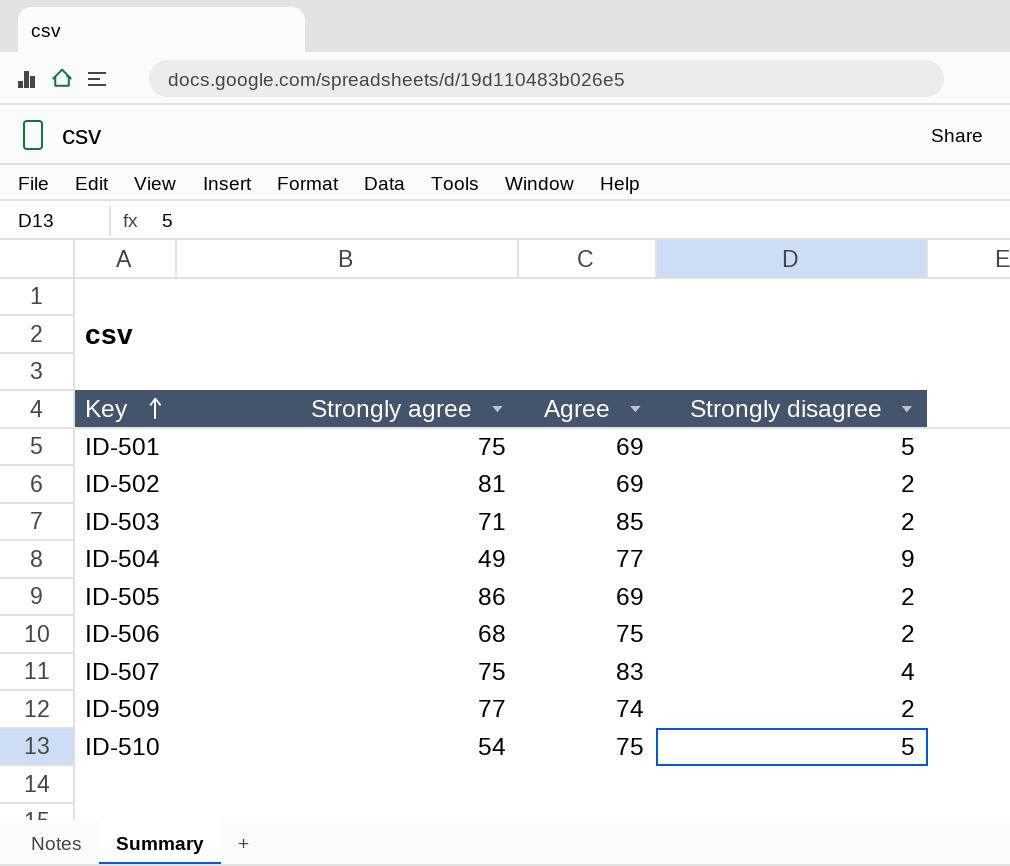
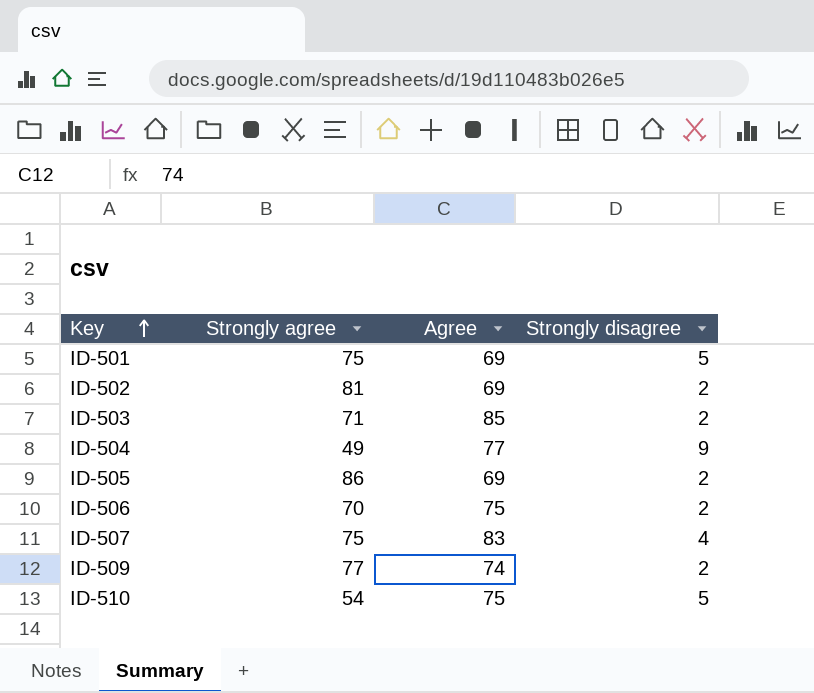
ID-506 | Strongly agree: 68 -> 70

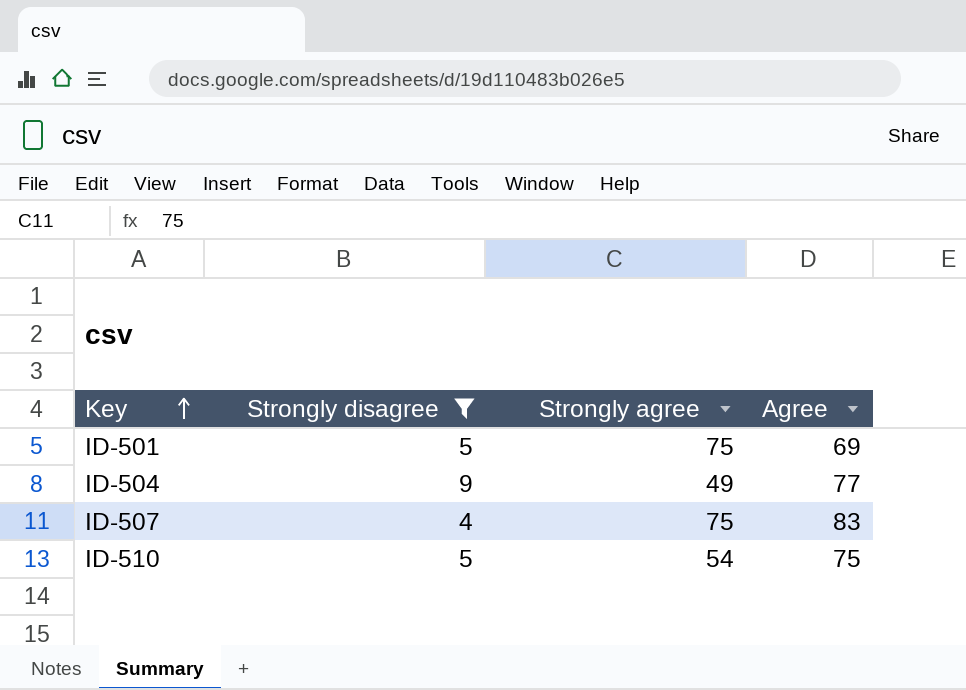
filter: none -> Strongly disagree != 2
column Strongly disagree | position: 4 -> 2

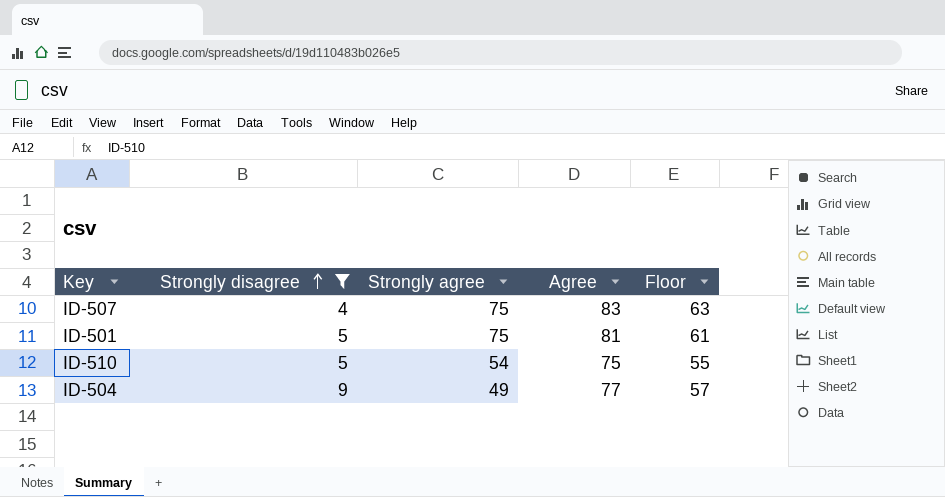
row order: Key ascending -> Strongly disagree ascending
column Floor | formula: none -> [Agree] - 20
ID-501 | Agree: 69 -> 81

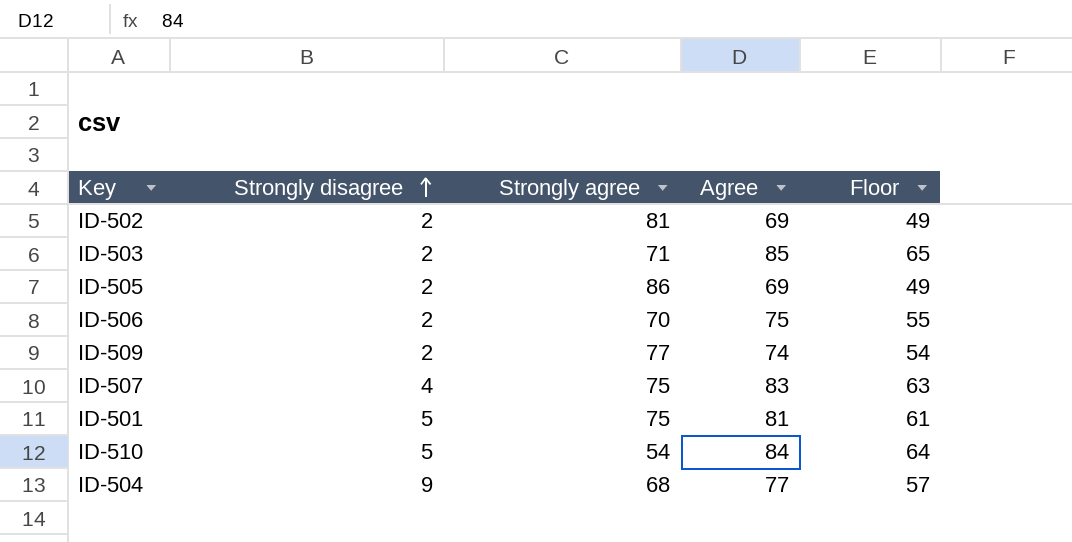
filter: Strongly disagree != 2 -> none
ID-510 | Agree: 75 -> 84
ID-510 | Floor: 55 -> 64
ID-504 | Strongly agree: 49 -> 68

